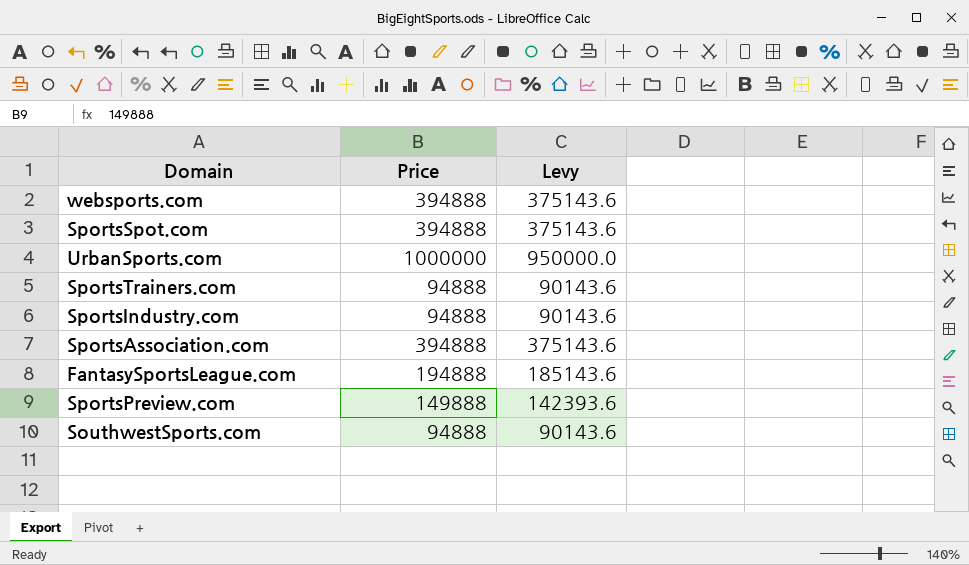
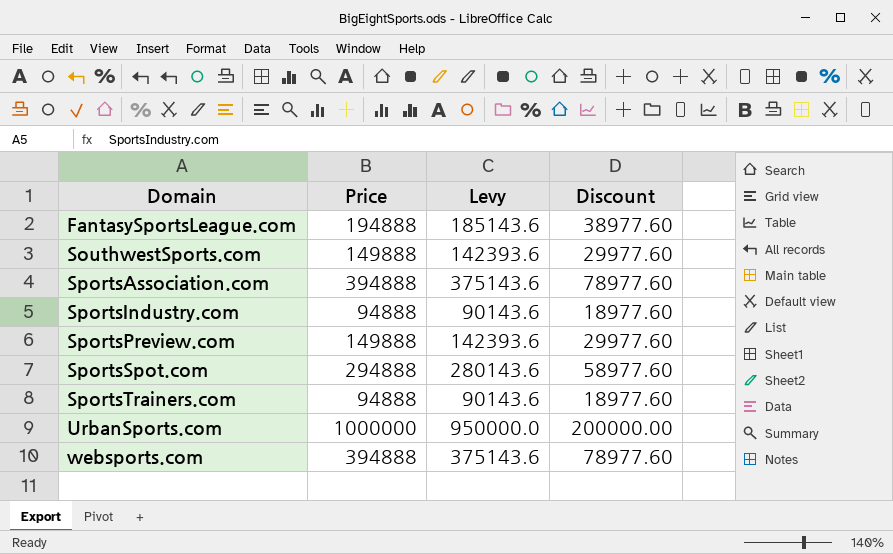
row order: none -> Domain ascending
column Discount | formula: none -> [Price] * 0.2
SouthwestSports.com | Price: 94888 -> 149888
SouthwestSports.com | Levy: 90143.6 -> 142393.6
SportsSpot.com | Price: 394888 -> 294888
SportsSpot.com | Levy: 375143.6 -> 280143.6

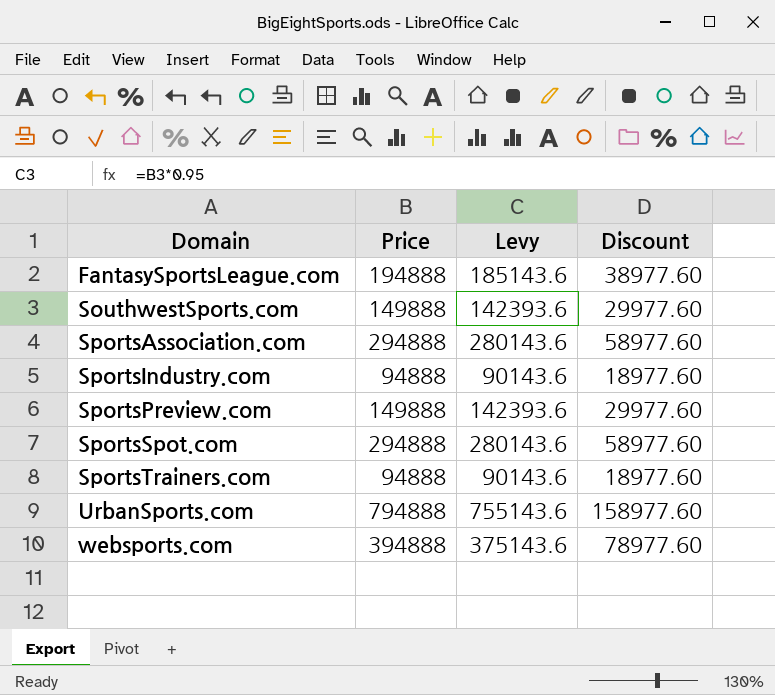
SportsAssociation.com | Price: 394888 -> 294888
SportsAssociation.com | Levy: 375143.6 -> 280143.6
SportsAssociation.com | Discount: 78977.60 -> 58977.60
UrbanSports.com | Price: 1000000 -> 794888
UrbanSports.com | Levy: 950000.0 -> 755143.6
UrbanSports.com | Discount: 200000.00 -> 158977.60

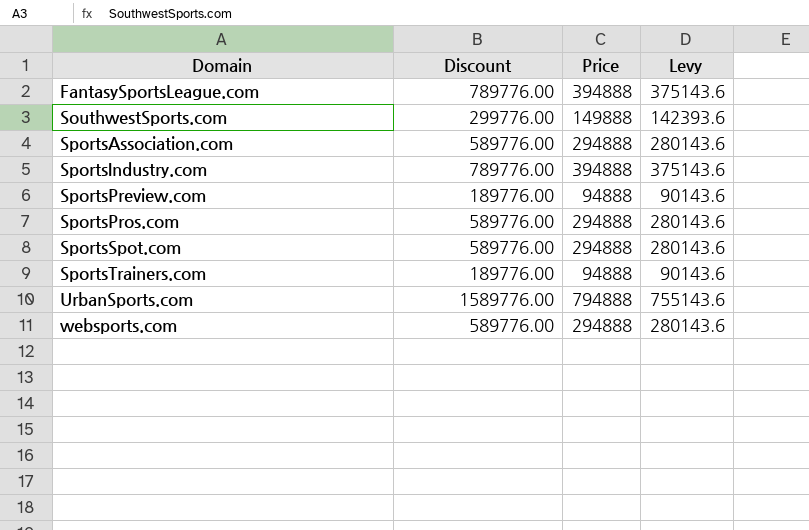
column Discount | formula: [Price] * 0.2 -> [Price] * 2
column Discount | position: 4 -> 2
FantasySportsLeague.com | Price: 194888 -> 394888
FantasySportsLeague.com | Levy: 185143.6 -> 375143.6
SportsIndustry.com | Price: 94888 -> 394888
SportsIndustry.com | Levy: 90143.6 -> 375143.6
SportsPreview.com | Price: 149888 -> 94888
SportsPreview.com | Levy: 142393.6 -> 90143.6
row SportsPros.com: none -> 589776.00 | 294888 | 280143.6
websports.com | Price: 394888 -> 294888
websports.com | Levy: 375143.6 -> 280143.6

